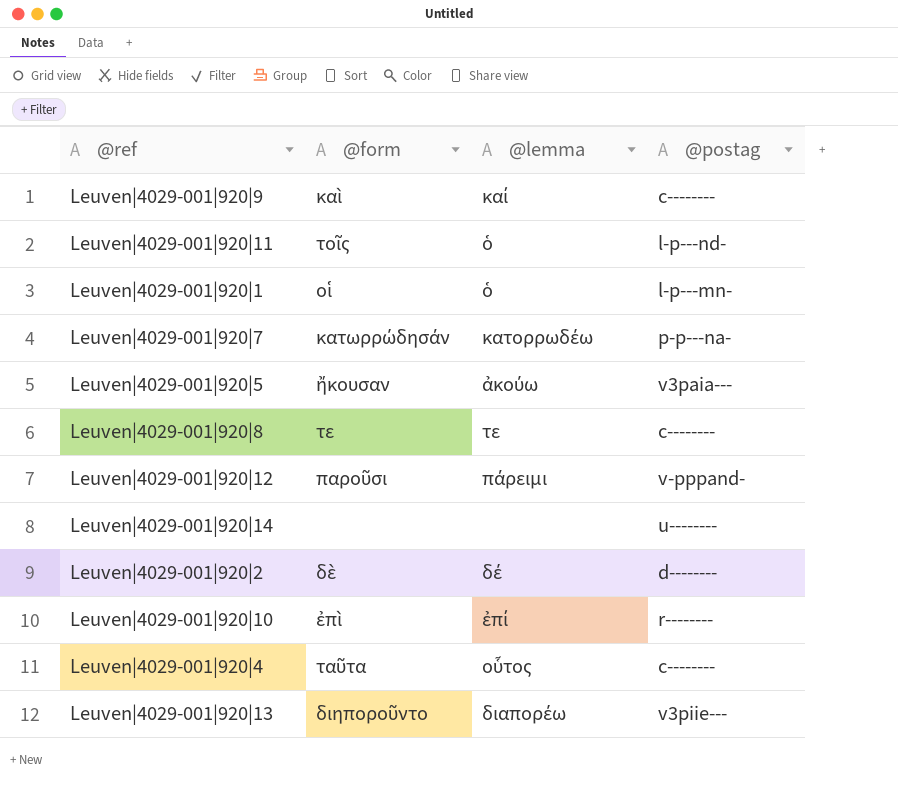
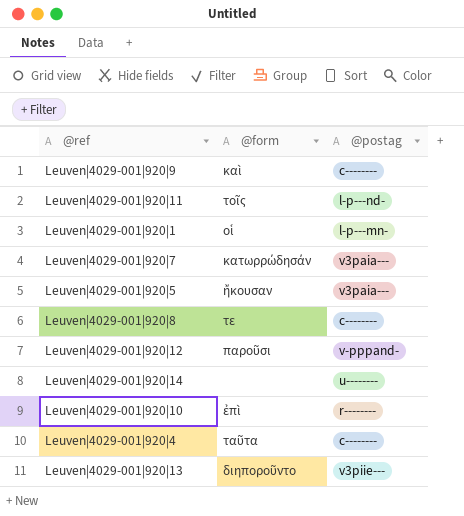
column @lemma | position: 3 -> none
row Leuven|4029-001|920|2: δὲ | δέ | d-------- -> none
Leuven|4029-001|920|7 | @postag: p-p---na- -> v3paia---

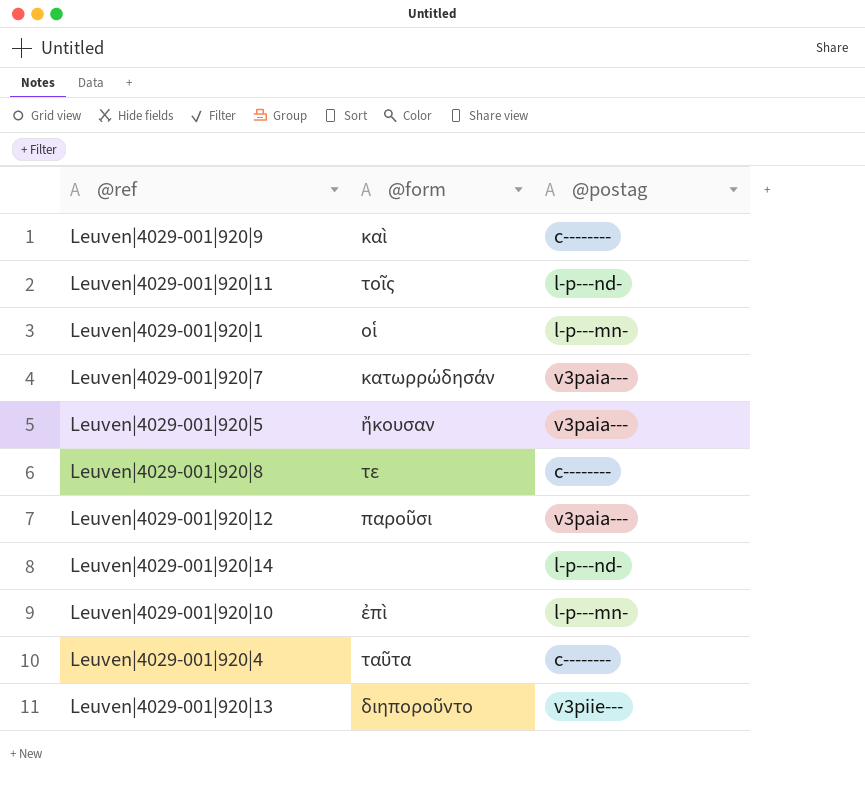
Leuven|4029-001|920|12 | @postag: v-pppand- -> v3paia---
Leuven|4029-001|920|14 | @postag: u-------- -> l-p---nd-
Leuven|4029-001|920|10 | @postag: r-------- -> l-p---mn-

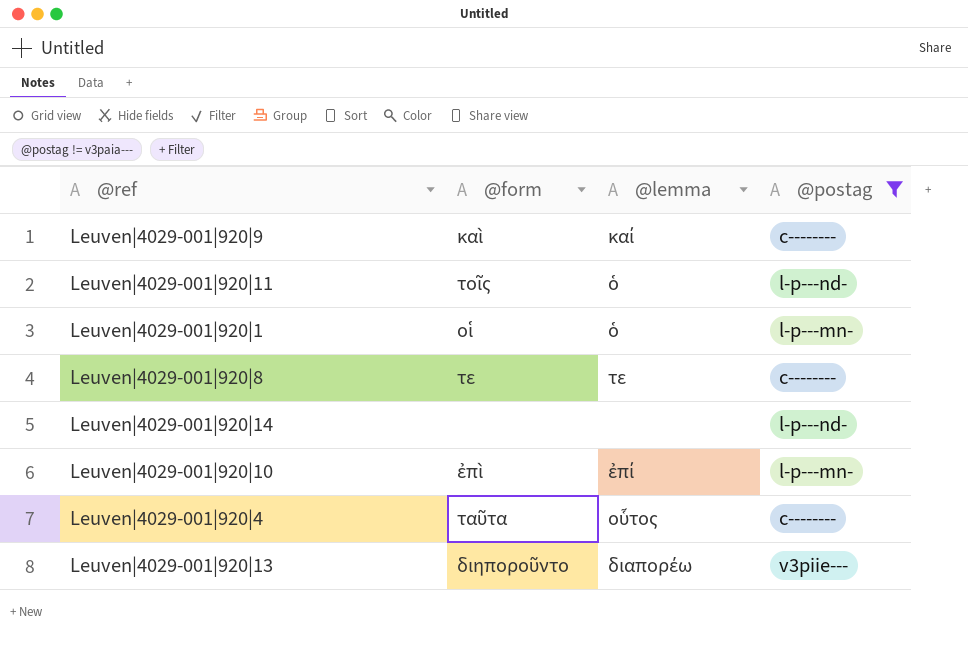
filter: none -> @postag != v3paia---
column @lemma | position: none -> 3

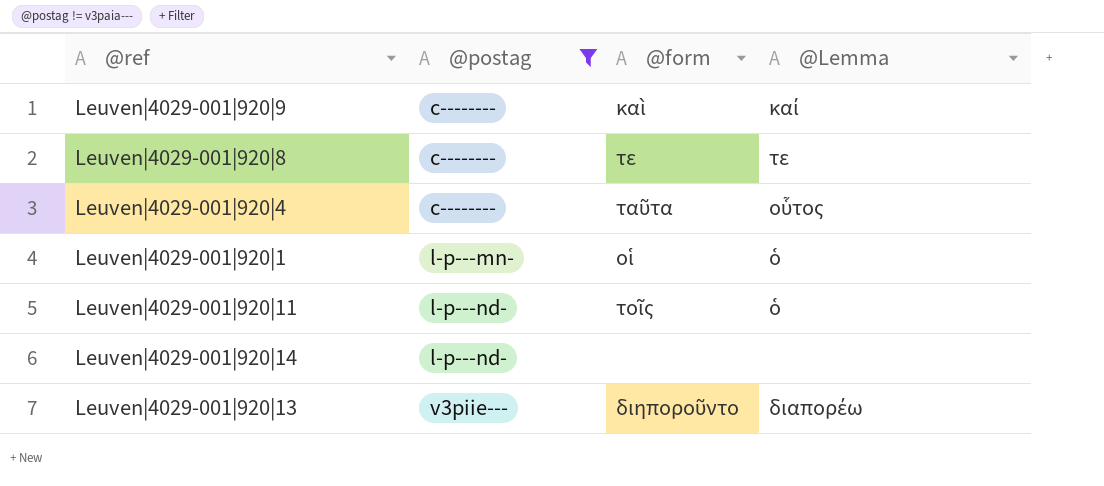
row order: none -> @postag ascending
column @postag | position: 4 -> 2
column name: @lemma -> @Lemma
row Leuven|4029-001|920|10: ἐπὶ | ἐπί | l-p---mn- -> none

